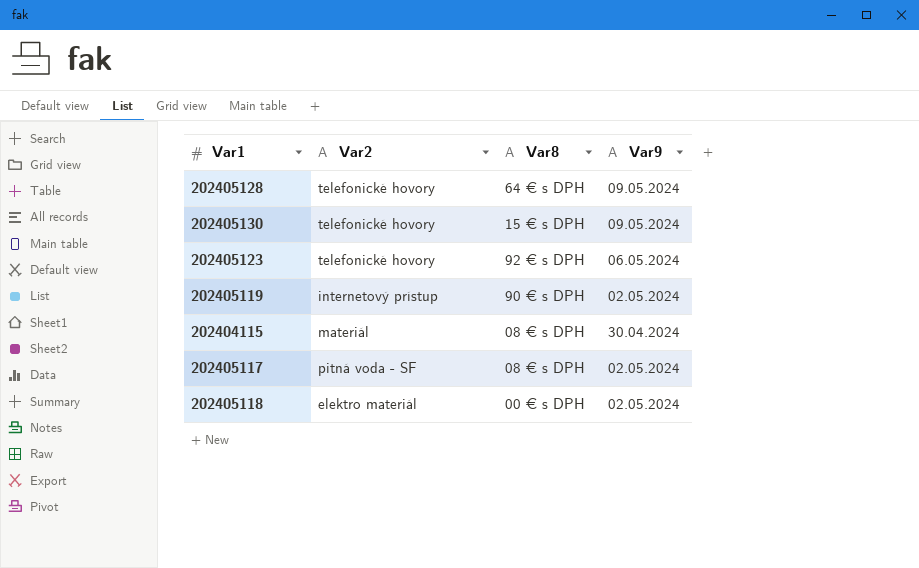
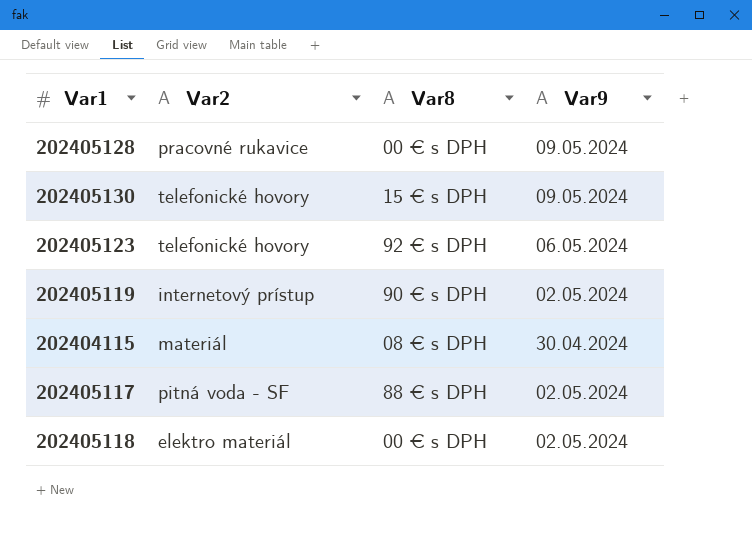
202405128 | Var2: telefonické hovory -> pracovné rukavice
202405128 | Var8: 64 € s DPH -> 00 € s DPH
202405117 | Var8: 08 € s DPH -> 88 € s DPH

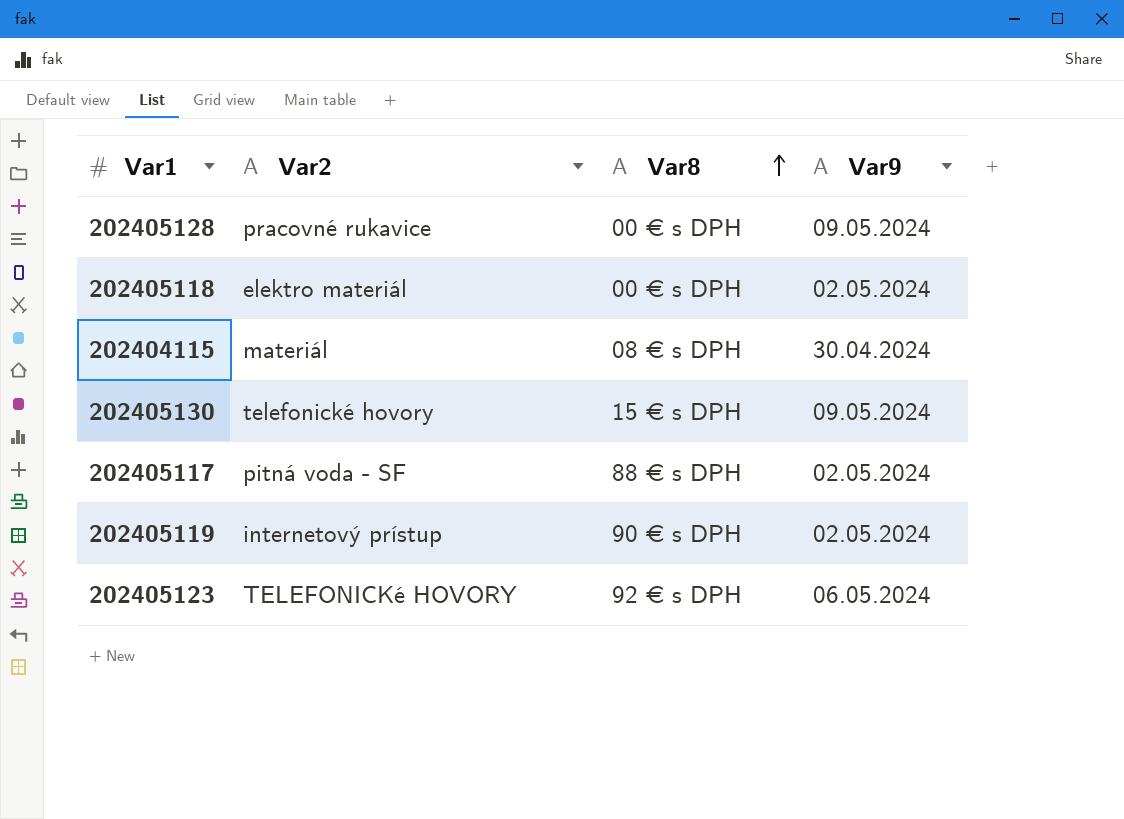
row order: none -> Var8 ascending
202405123 | Var2: telefonické hovory -> TELEFONICKé HOVORY

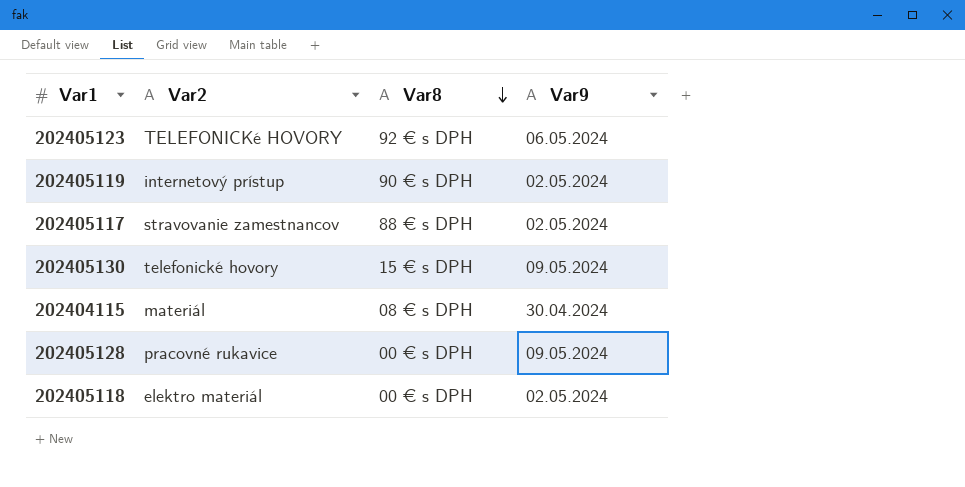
row order: Var8 ascending -> Var8 descending
202405117 | Var2: pitná voda - SF -> stravovanie zamestnancov

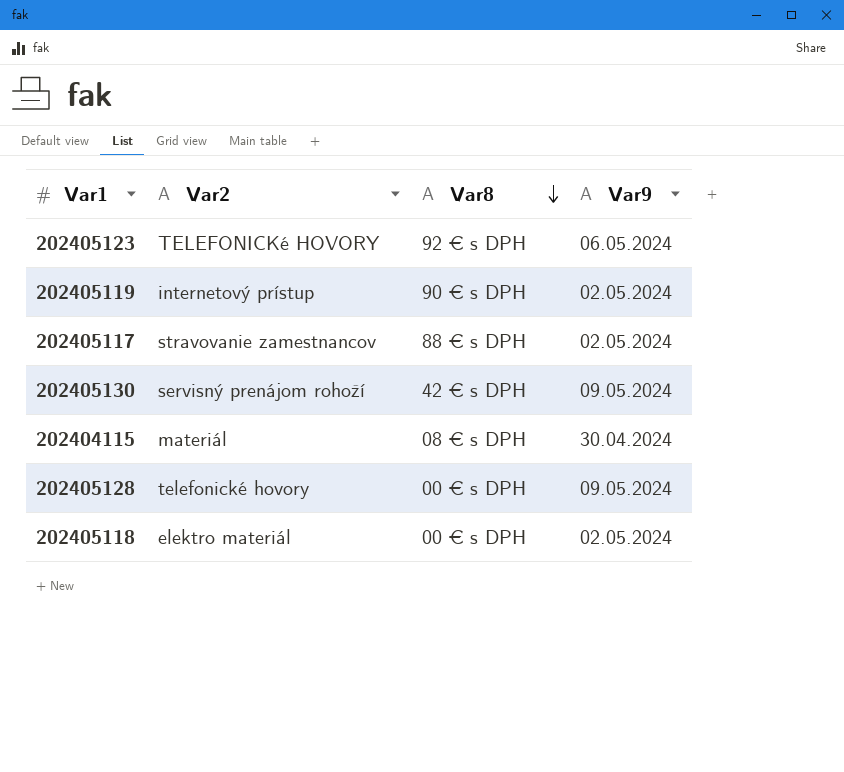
202405130 | Var2: telefonické hovory -> servisný prenájom rohoží
202405130 | Var8: 15 € s DPH -> 42 € s DPH
202405128 | Var2: pracovné rukavice -> telefonické hovory

